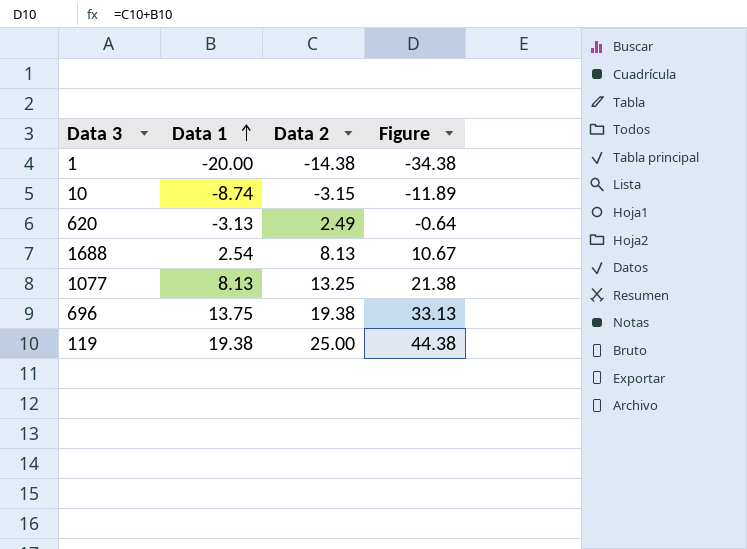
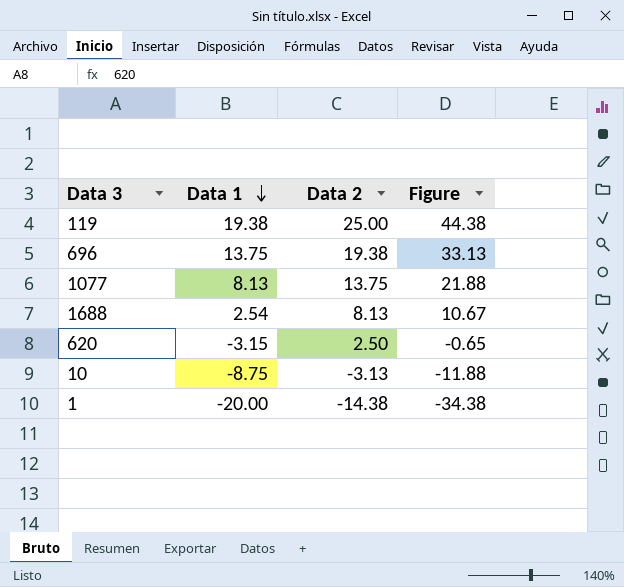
row order: Data 1 ascending -> Data 1 descending
1077 | Data 2: 13.25 -> 13.75
1077 | Figure: 21.38 -> 21.88
620 | Data 1: -3.13 -> -3.15
620 | Data 2: 2.49 -> 2.50
620 | Figure: -0.64 -> -0.65
10 | Data 1: -8.74 -> -8.75
10 | Data 2: -3.15 -> -3.13
10 | Figure: -11.89 -> -11.88

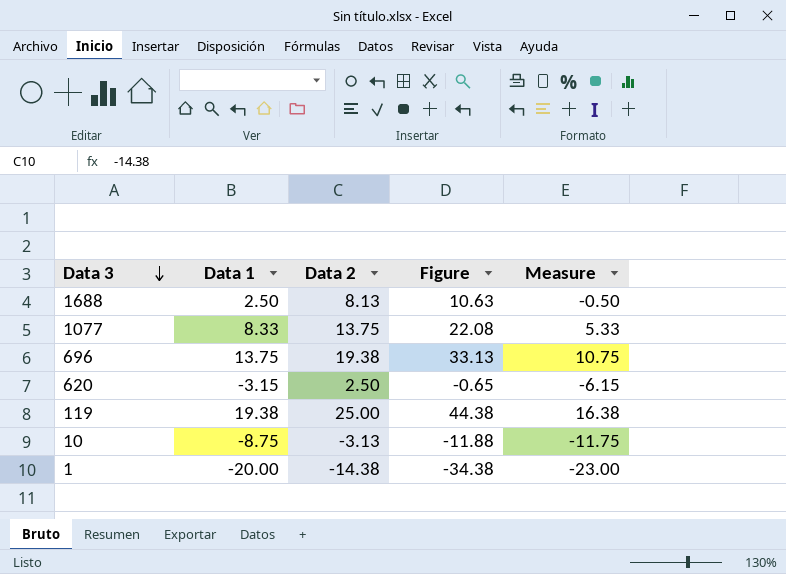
row order: Data 1 descending -> Data 3 descending
column Measure | formula: none -> [Data 1] - 3
1688 | Data 1: 2.54 -> 2.50
1688 | Figure: 10.67 -> 10.63
1077 | Data 1: 8.13 -> 8.33
1077 | Figure: 21.88 -> 22.08

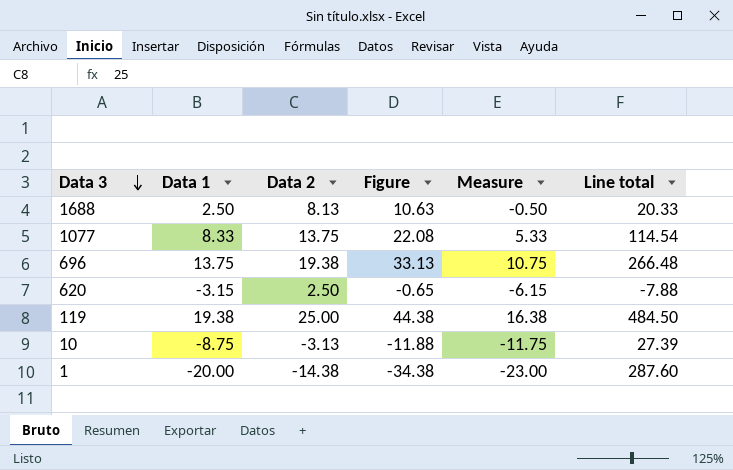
column Line total | formula: none -> [Data 1] * [Data 2]

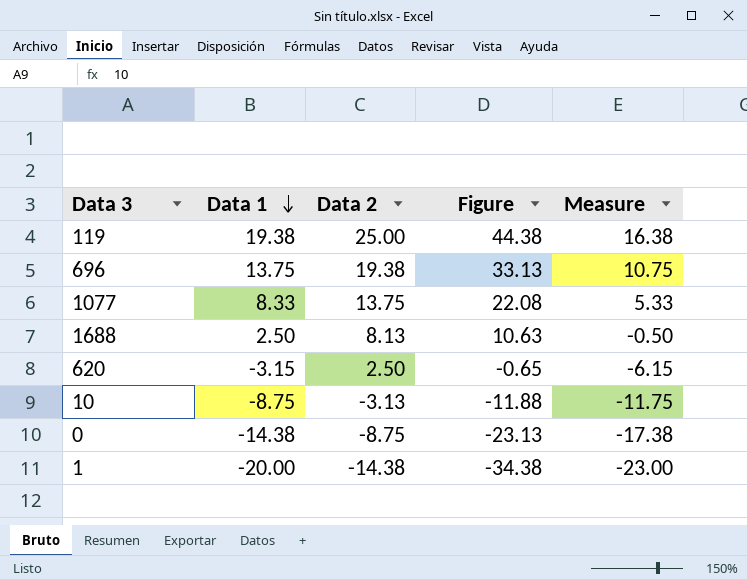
row order: Data 3 descending -> Data 1 descending
column Line total | formula: [Data 1] * [Data 2] -> none
row 0: none -> -14.38 | -8.75 | -23.13 | -17.38

